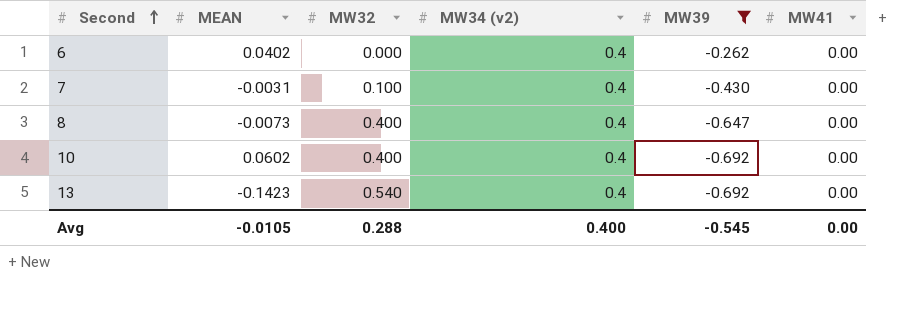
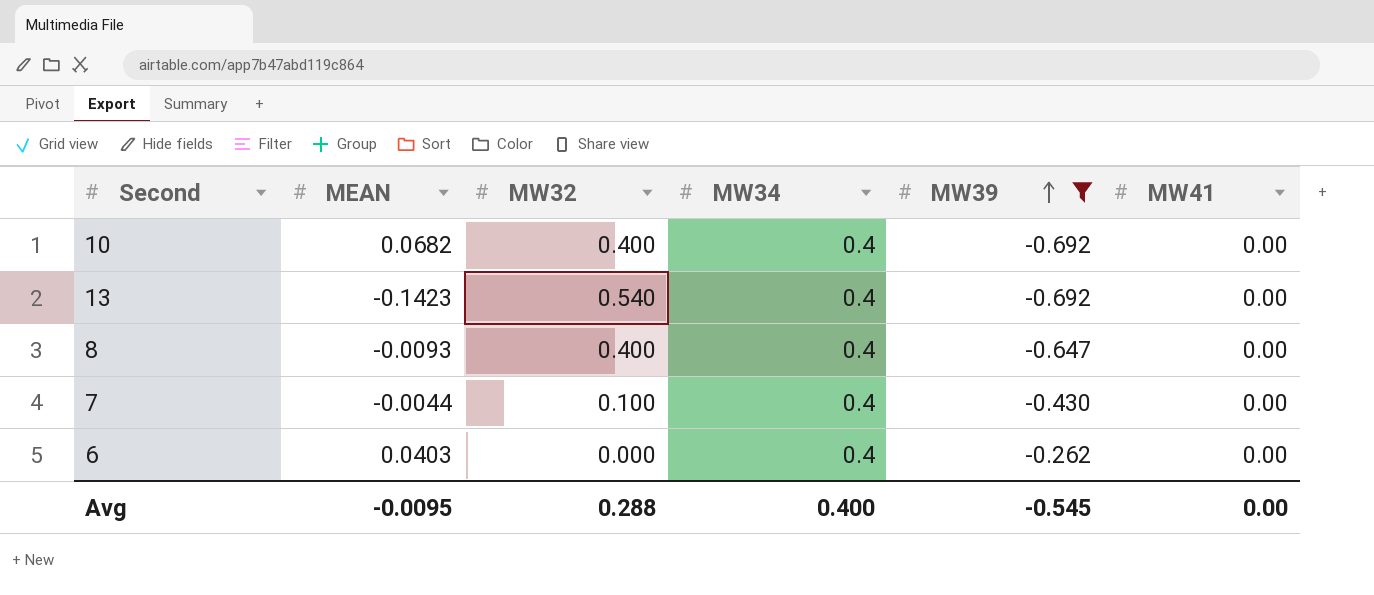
row order: Second ascending -> MW39 ascending
column name: MW34 (v2) -> MW34
10 | MEAN: 0.0602 -> 0.0682
8 | MEAN: -0.0073 -> -0.0093
7 | MEAN: -0.0031 -> -0.0044
6 | MEAN: 0.0402 -> 0.0403
Avg | MEAN: -0.0105 -> -0.0095

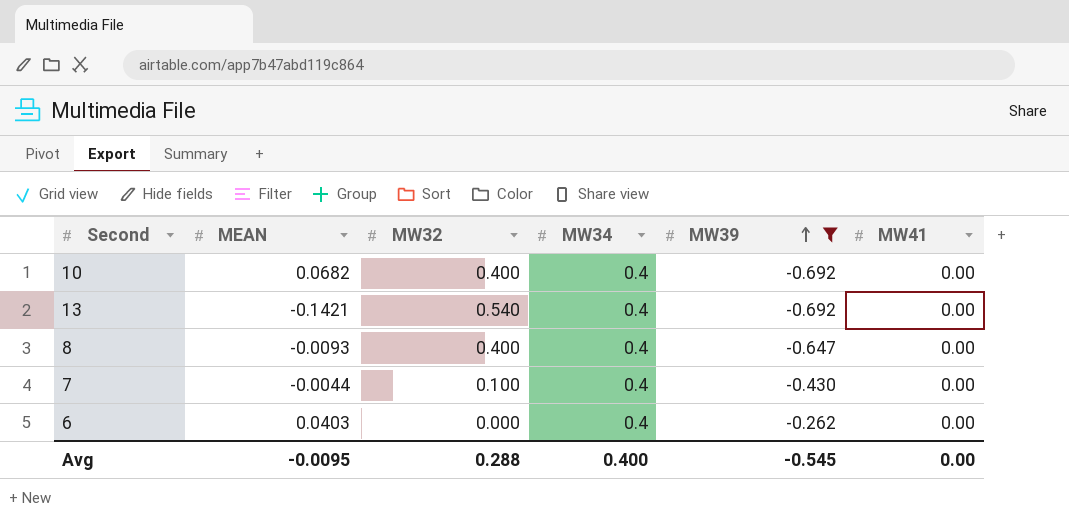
13 | MEAN: -0.1423 -> -0.1421

